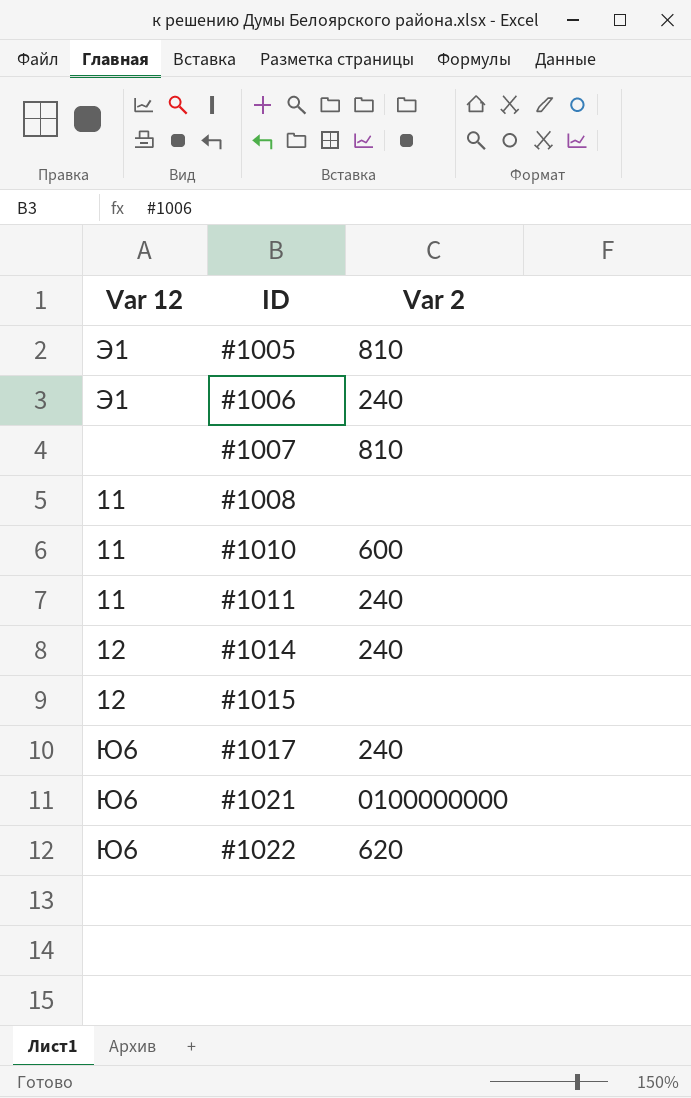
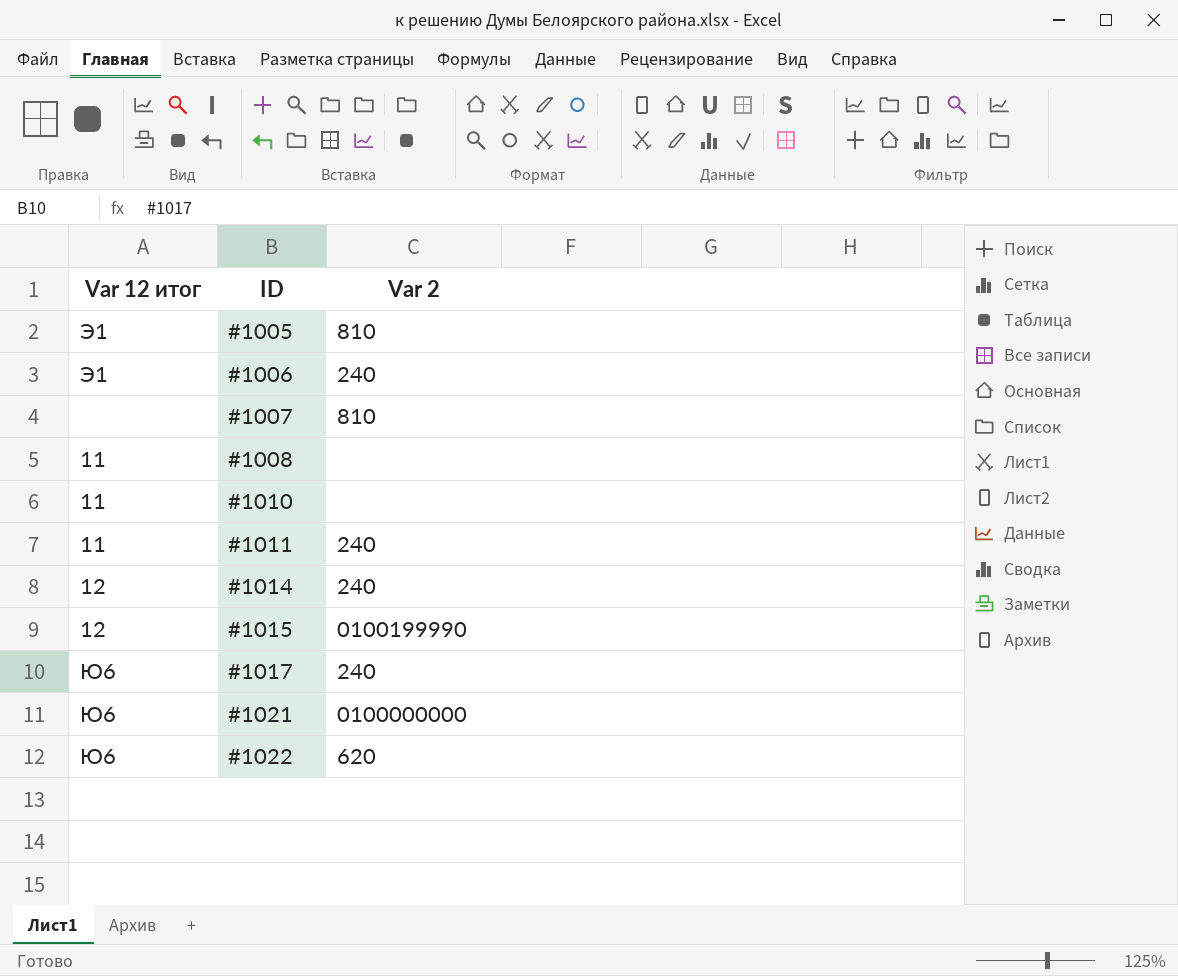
column name: Var 12 -> Var 12 итог
#1010 | Var 2: 600 -> none
#1015 | Var 2: none -> 0100199990

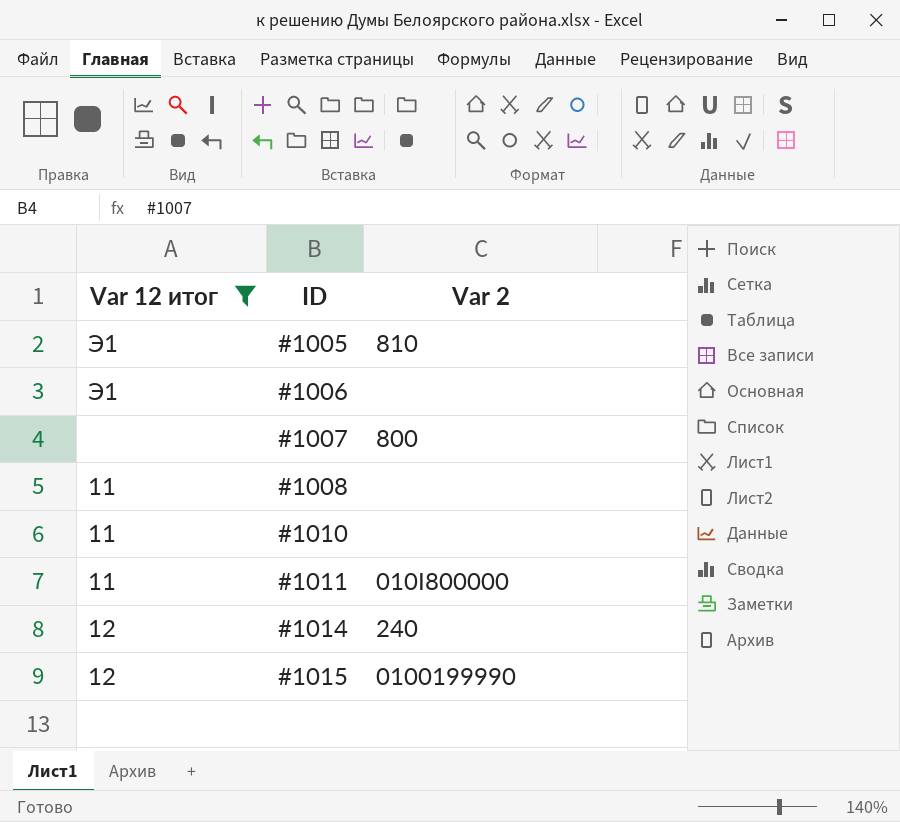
filter: none -> Var 12 итог != Ю6
#1006 | Var 2: 240 -> none
#1007 | Var 2: 810 -> 800
#1011 | Var 2: 240 -> 010I800000

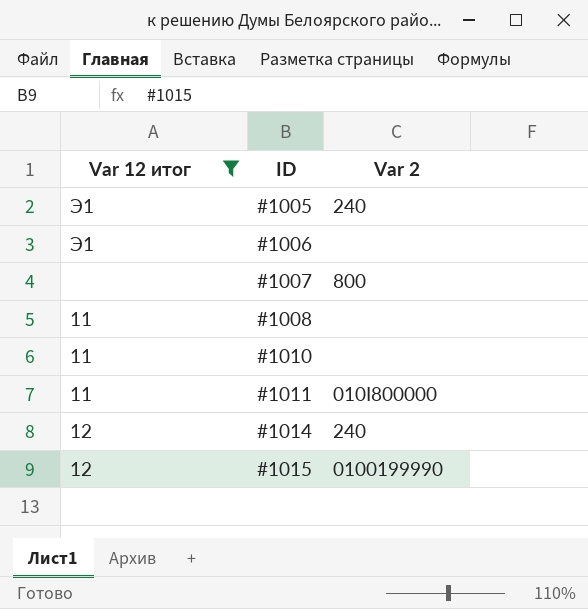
#1005 | Var 2: 810 -> 240

